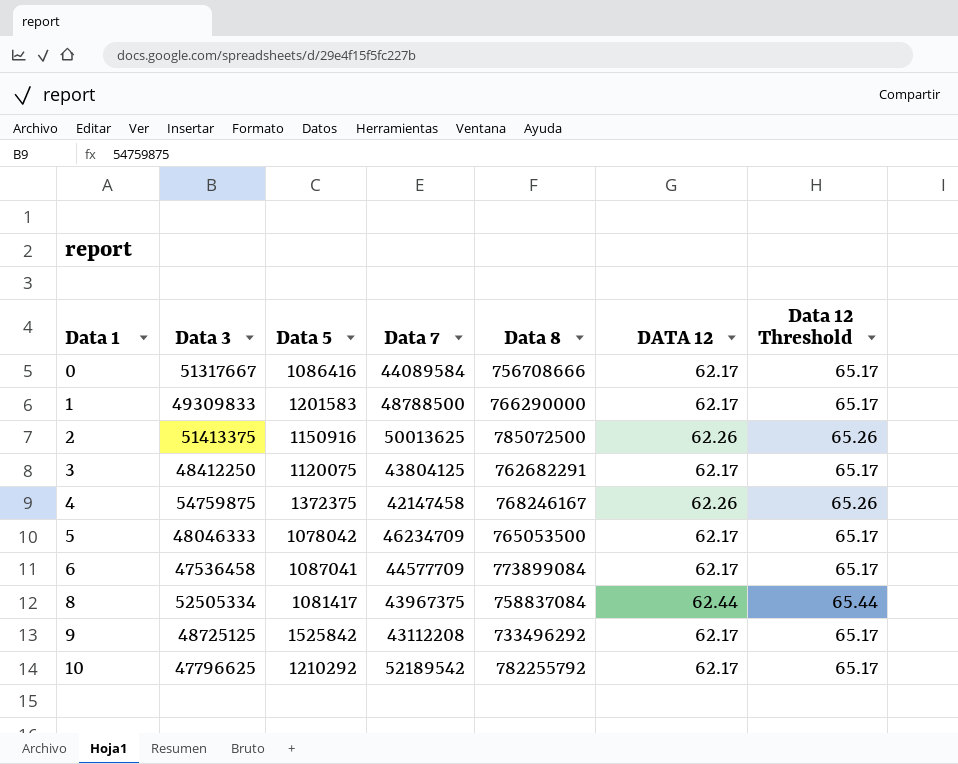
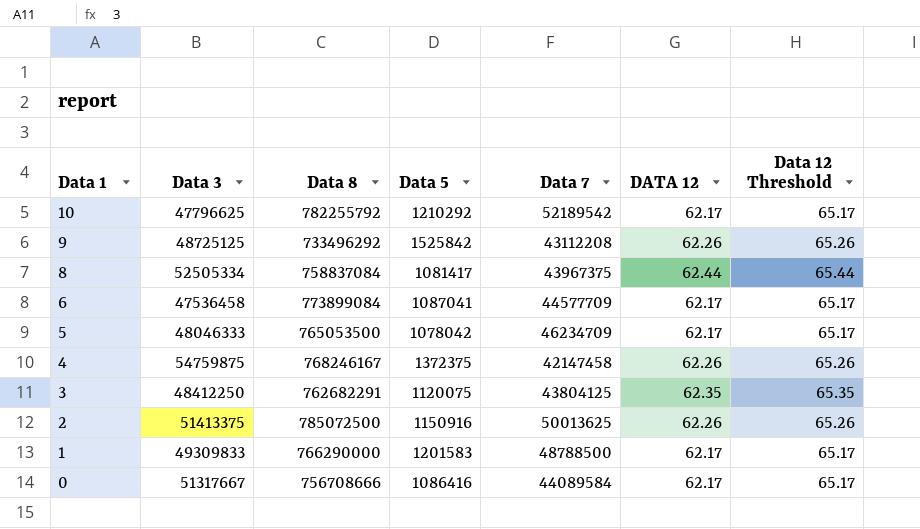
row order: Data 1 ascending -> Data 1 descending
column Data 8 | position: 5 -> 3
9 | DATA 12: 62.17 -> 62.26
9 | Data 12 Threshold: 65.17 -> 65.26
3 | DATA 12: 62.17 -> 62.35
3 | Data 12 Threshold: 65.17 -> 65.35

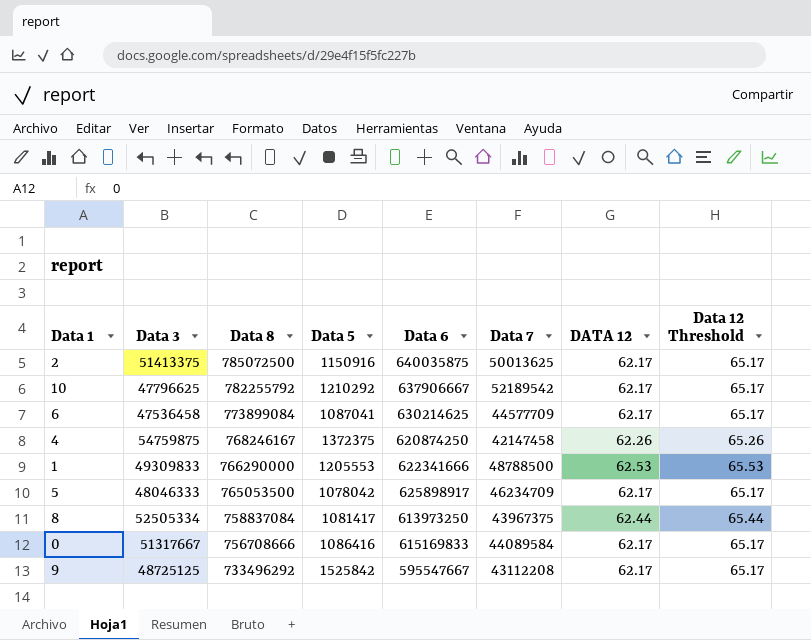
row order: Data 1 descending -> Data 8 descending
column Data 6 | position: none -> 5
row 3: 48412250 | 762682291 | 1120075 | 43804125 | 62.35 | 65.35 -> none
2 | DATA 12: 62.26 -> 62.17
2 | Data 12 Threshold: 65.26 -> 65.17
1 | Data 5: 1201583 -> 1205553
1 | DATA 12: 62.17 -> 62.53
1 | Data 12 Threshold: 65.17 -> 65.53
9 | DATA 12: 62.26 -> 62.17
9 | Data 12 Threshold: 65.26 -> 65.17

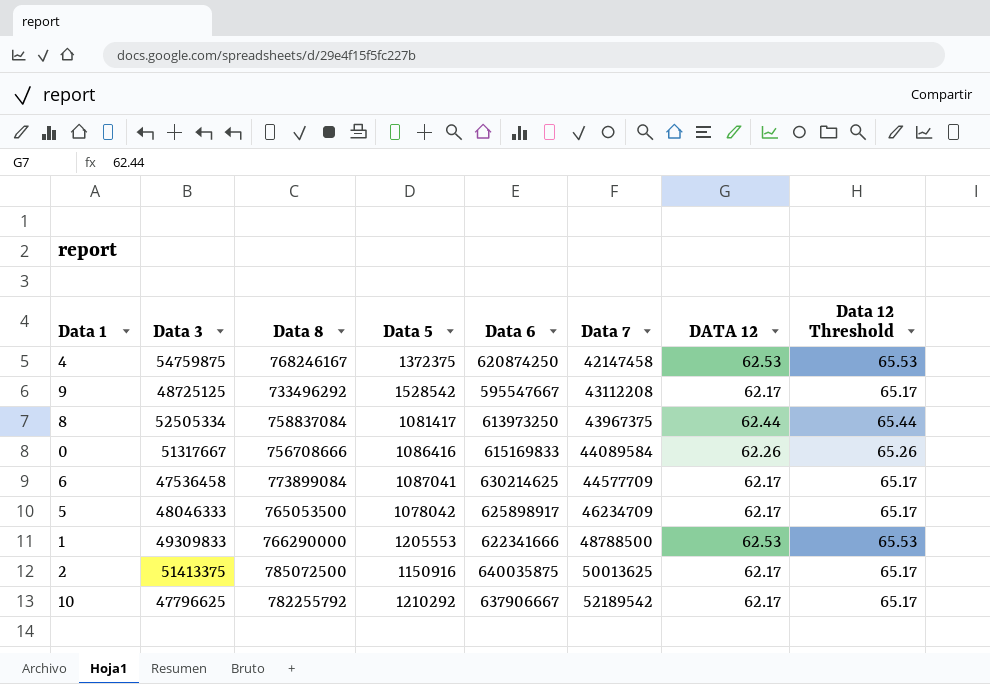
row order: Data 8 descending -> Data 7 ascending
4 | DATA 12: 62.26 -> 62.53
4 | Data 12 Threshold: 65.26 -> 65.53
9 | Data 5: 1525842 -> 1528542
0 | DATA 12: 62.17 -> 62.26
0 | Data 12 Threshold: 65.17 -> 65.26

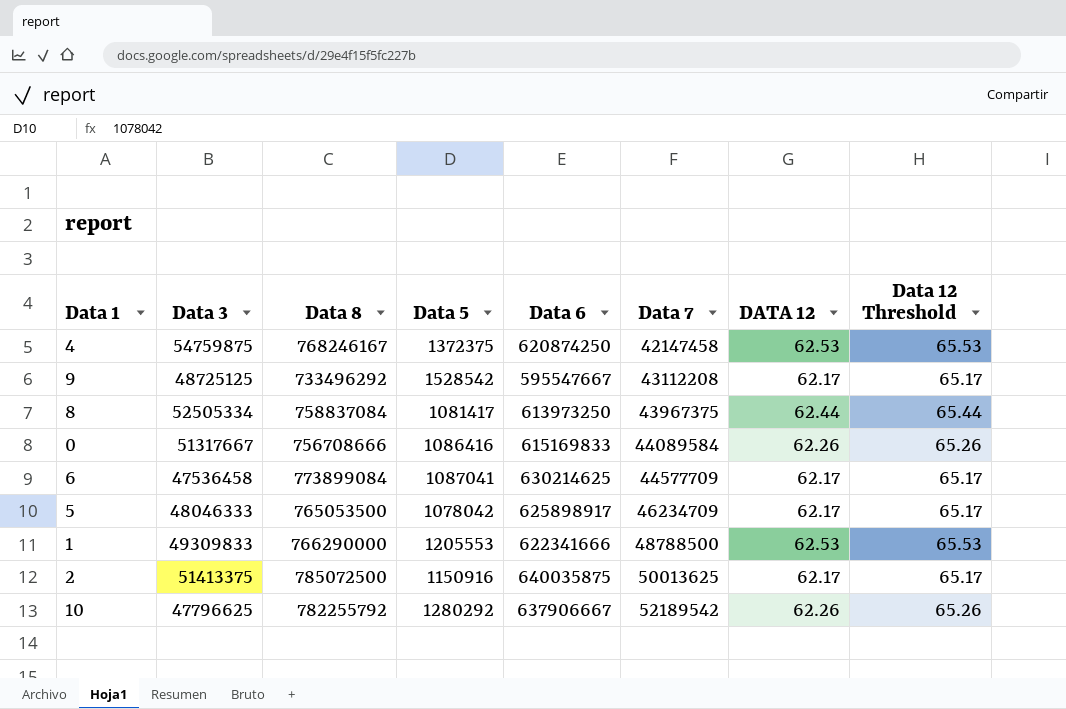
10 | Data 5: 1210292 -> 1280292
10 | DATA 12: 62.17 -> 62.26
10 | Data 12 Threshold: 65.17 -> 65.26

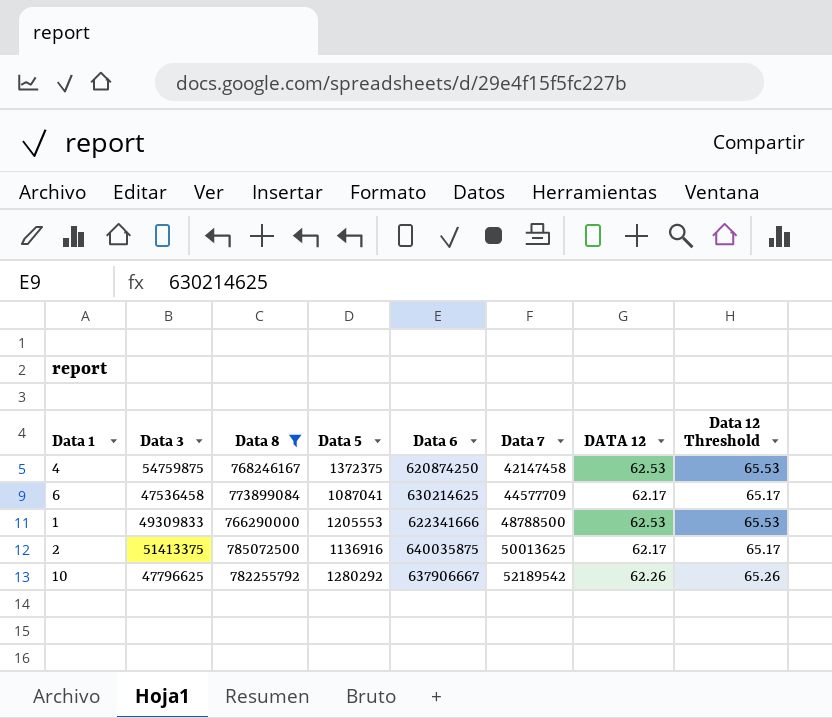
filter: none -> Data 8 >= 766290000
2 | Data 5: 1150916 -> 1136916

